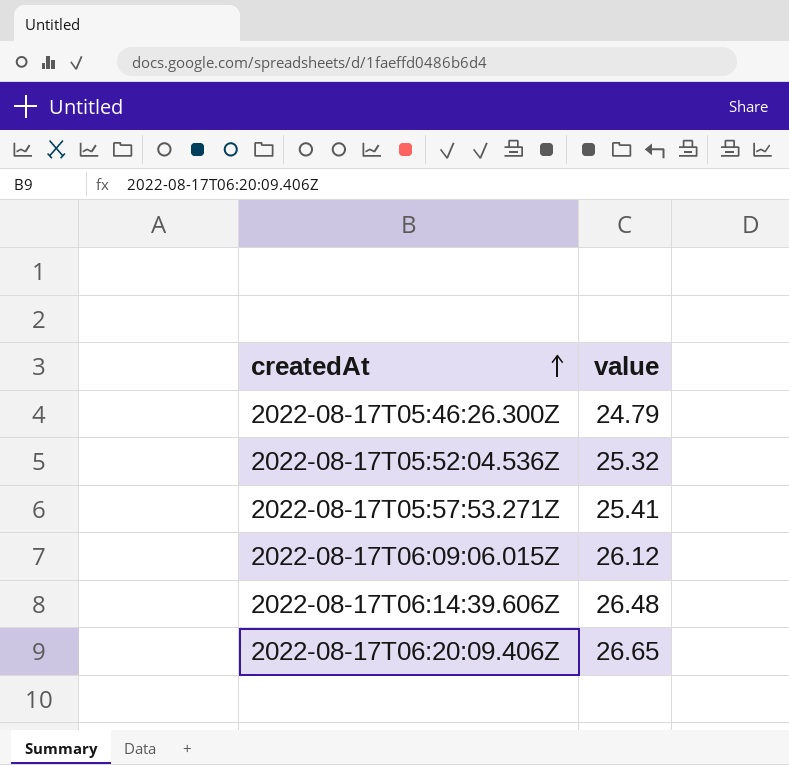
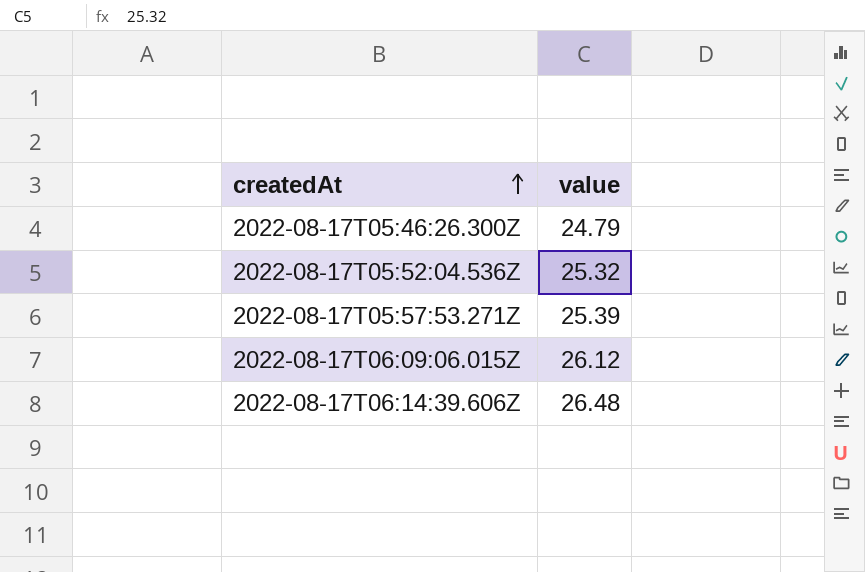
row 2022-08-17T06:20:09.406Z: 26.65 -> none
2022-08-17T05:57:53.271Z | value: 25.41 -> 25.39

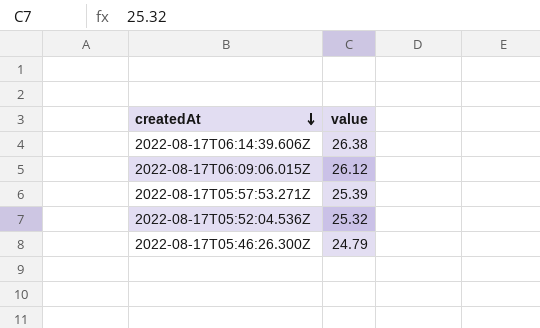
row order: createdAt ascending -> createdAt descending
2022-08-17T06:14:39.606Z | value: 26.48 -> 26.38

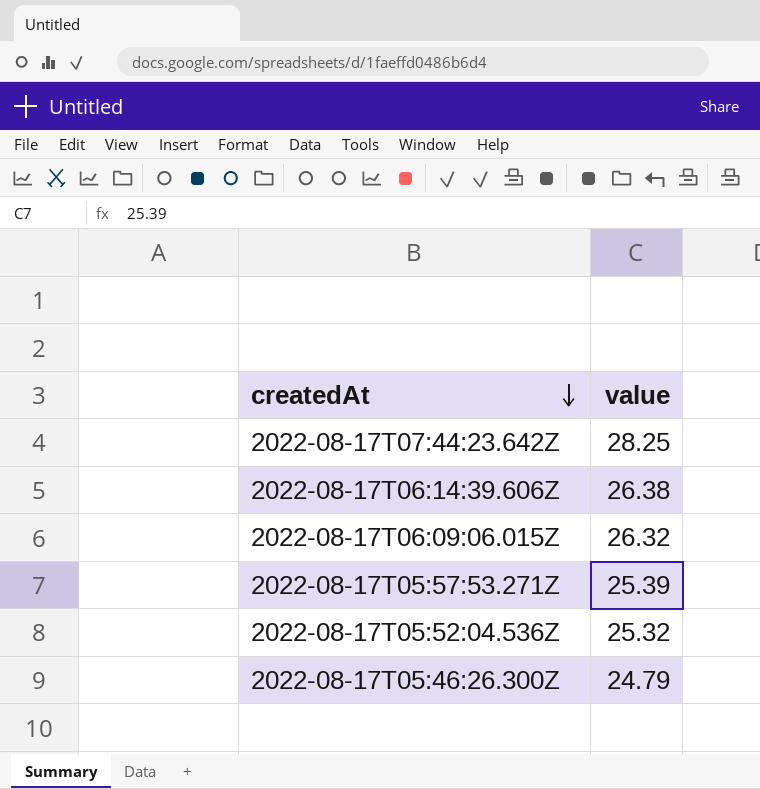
row 2022-08-17T07:44:23.642Z: none -> 28.25
2022-08-17T06:09:06.015Z | value: 26.12 -> 26.32

